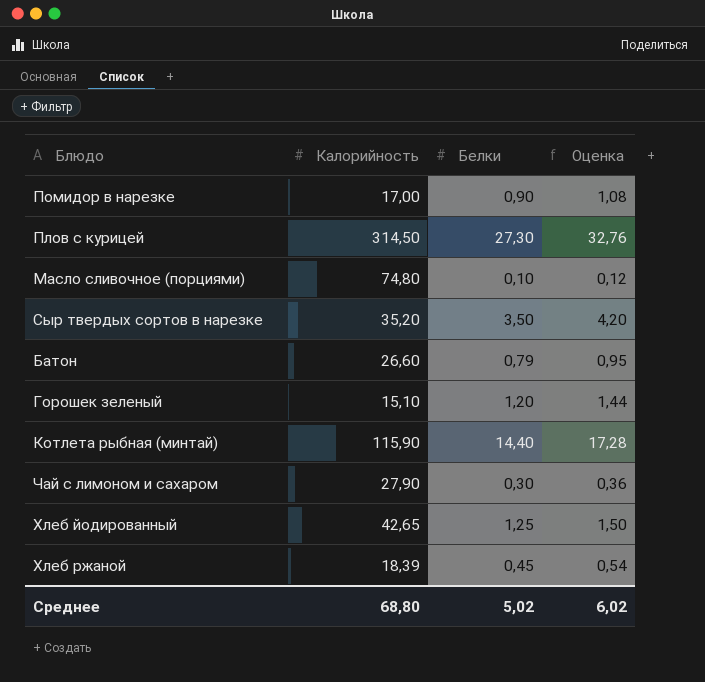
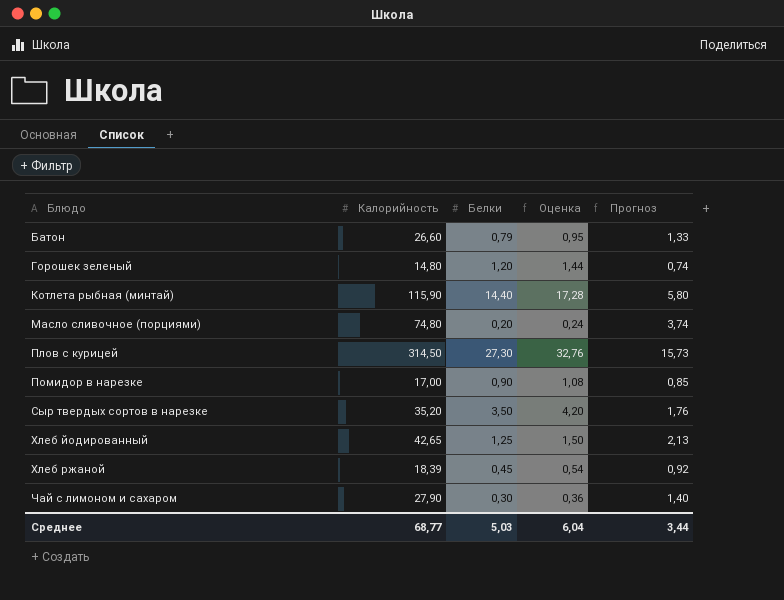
row order: none -> Блюдо ascending
column Прогноз | formula: none -> [Калорийность] * 0,05
Горошек зеленый | Калорийность: 15,10 -> 14,80
Масло сливочное (порциями) | Белки: 0,10 -> 0,20
Масло сливочное (порциями) | Оценка: 0,12 -> 0,24
Среднее | Калорийность: 68,80 -> 68,77
Среднее | Белки: 5,02 -> 5,03
Среднее | Оценка: 6,02 -> 6,04

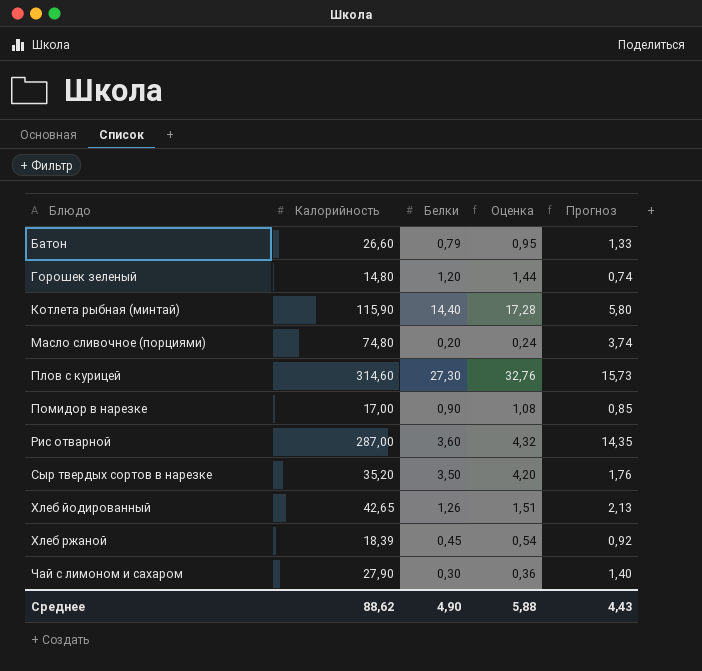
Плов с курицей | Калорийность: 314,50 -> 314,60
row Рис отварной: none -> 287,00 | 3,60 | 4,32 | 14,35
Хлеб йодированный | Белки: 1,25 -> 1,26
Хлеб йодированный | Оценка: 1,50 -> 1,51
Среднее | Калорийность: 68,77 -> 88,62
Среднее | Белки: 5,03 -> 4,90
Среднее | Оценка: 6,04 -> 5,88
Среднее | Прогноз: 3,44 -> 4,43

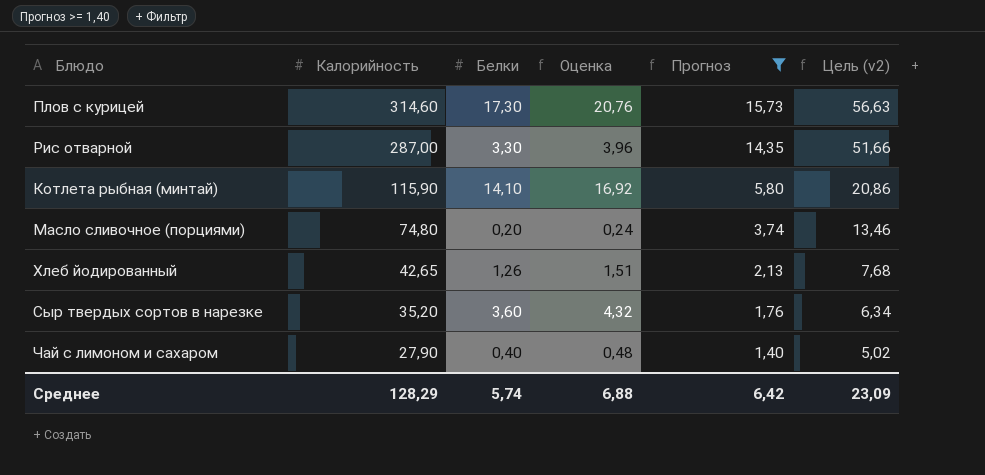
filter: none -> Прогноз >= 1,40
row order: Блюдо ascending -> Калорийность descending
column Цель (v2) | formula: none -> [Калорийность] * 0,18
Плов с курицей | Белки: 27,30 -> 17,30
Плов с курицей | Оценка: 32,76 -> 20,76
Рис отварной | Белки: 3,60 -> 3,30
Рис отварной | Оценка: 4,32 -> 3,96
Котлета рыбная (минтай) | Белки: 14,40 -> 14,10
Котлета рыбная (минтай) | Оценка: 17,28 -> 16,92
Сыр твердых сортов в нарезке | Белки: 3,50 -> 3,60
Сыр твердых сортов в нарезке | Оценка: 4,20 -> 4,32
Чай с лимоном и сахаром | Белки: 0,30 -> 0,40
Чай с лимоном и сахаром | Оценка: 0,36 -> 0,48
Среднее | Калорийность: 88,62 -> 128,29
Среднее | Белки: 4,90 -> 5,74
Среднее | Оценка: 5,88 -> 6,88
Среднее | Прогноз: 4,43 -> 6,42

